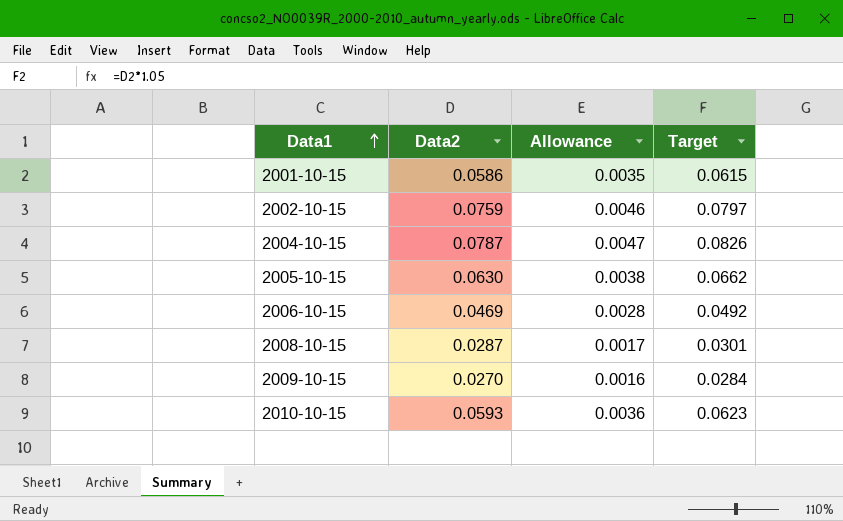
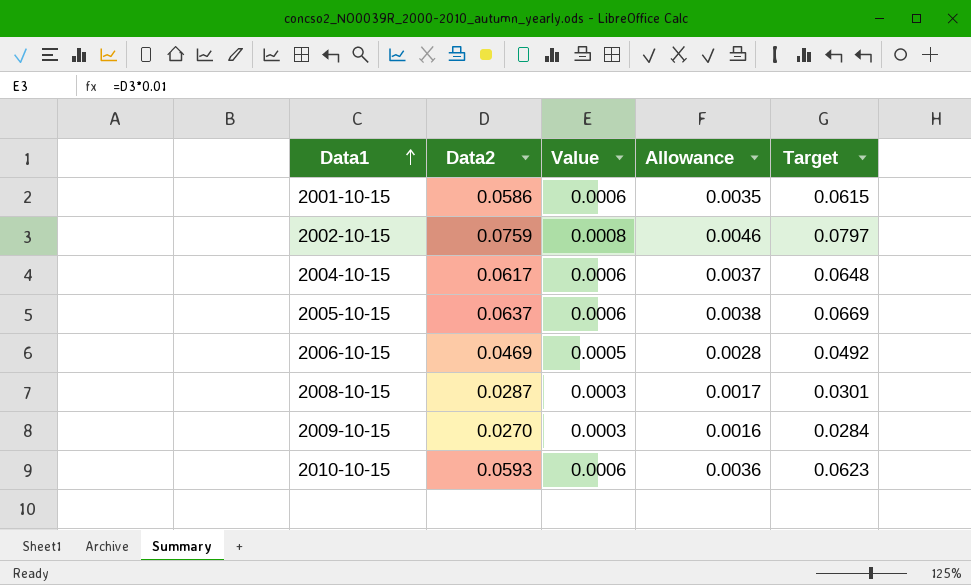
column Value | formula: none -> [Data2] * 0.01
2004-10-15 | Data2: 0.0787 -> 0.0617
2004-10-15 | Allowance: 0.0047 -> 0.0037
2004-10-15 | Target: 0.0826 -> 0.0648
2005-10-15 | Data2: 0.0630 -> 0.0637
2005-10-15 | Target: 0.0662 -> 0.0669

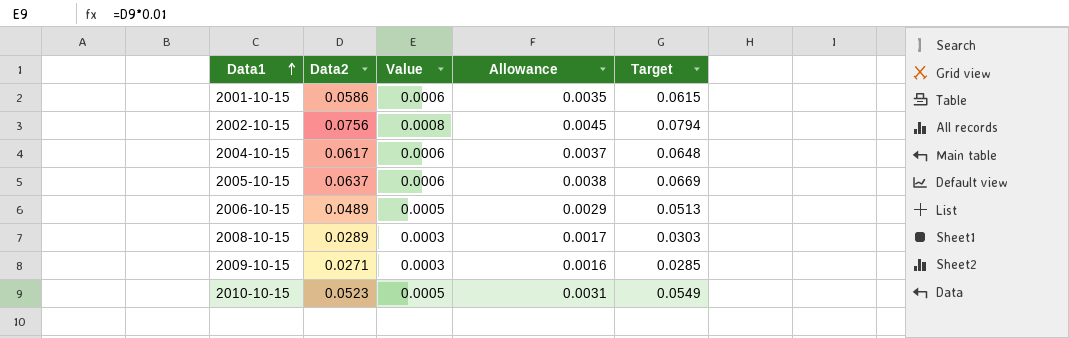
2002-10-15 | Data2: 0.0759 -> 0.0756
2002-10-15 | Allowance: 0.0046 -> 0.0045
2002-10-15 | Target: 0.0797 -> 0.0794
2006-10-15 | Data2: 0.0469 -> 0.0489
2006-10-15 | Allowance: 0.0028 -> 0.0029
2006-10-15 | Target: 0.0492 -> 0.0513
2008-10-15 | Data2: 0.0287 -> 0.0289
2008-10-15 | Target: 0.0301 -> 0.0303
2009-10-15 | Data2: 0.0270 -> 0.0271
2009-10-15 | Target: 0.0284 -> 0.0285
2010-10-15 | Data2: 0.0593 -> 0.0523
2010-10-15 | Value: 0.0006 -> 0.0005
2010-10-15 | Allowance: 0.0036 -> 0.0031
2010-10-15 | Target: 0.0623 -> 0.0549

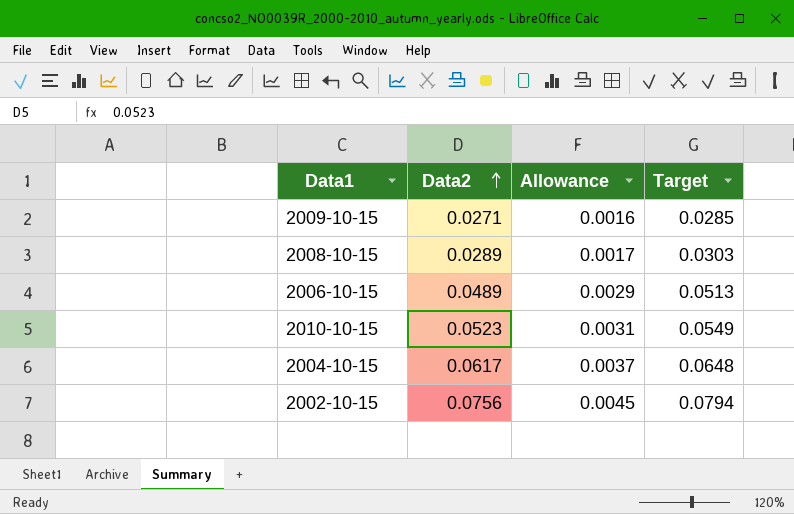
row order: Data1 ascending -> Data2 ascending
column Value | formula: [Data2] * 0.01 -> none
row 2001-10-15: 0.0586 | 0.0006 | 0.0035 | 0.0615 -> none
row 2005-10-15: 0.0637 | 0.0006 | 0.0038 | 0.0669 -> none

